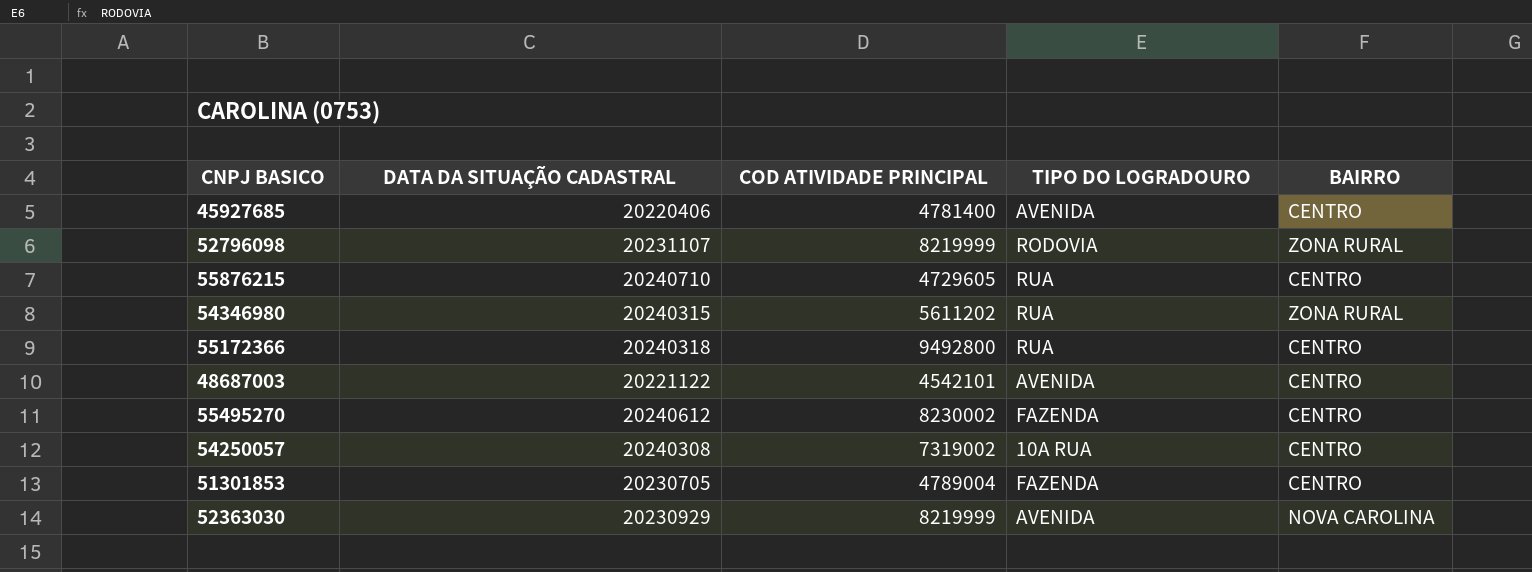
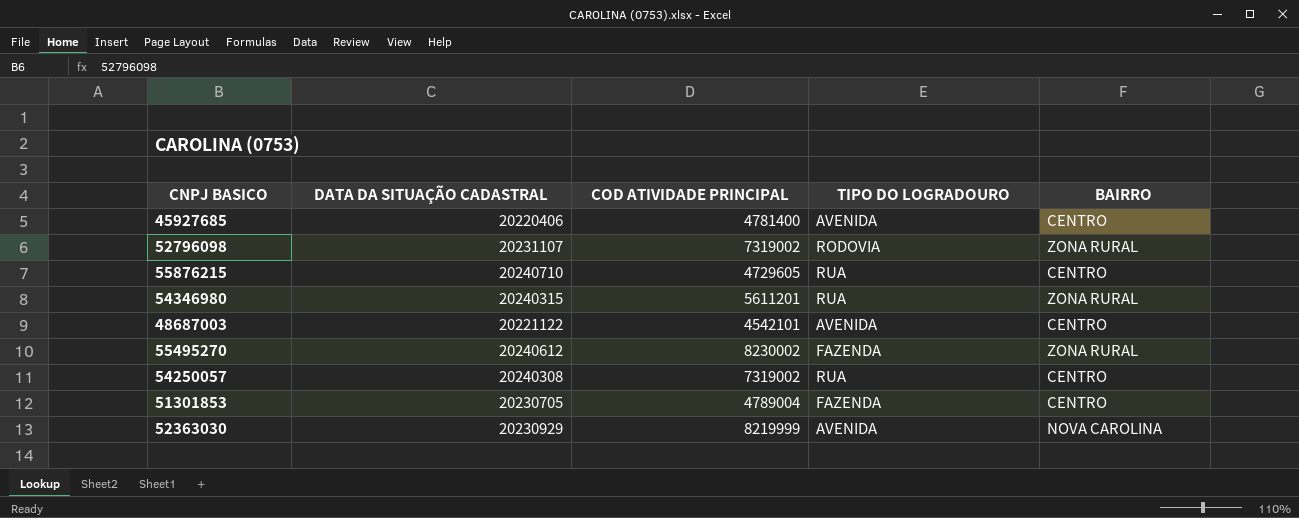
row 55172366: 20240318 | 9492800 | RUA | CENTRO -> none
52796098 | COD ATIVIDADE PRINCIPAL: 8219999 -> 7319002
54346980 | COD ATIVIDADE PRINCIPAL: 5611202 -> 5611201
55495270 | BAIRRO: CENTRO -> ZONA RURAL
54250057 | TIPO DO LOGRADOURO: 10A RUA -> RUA

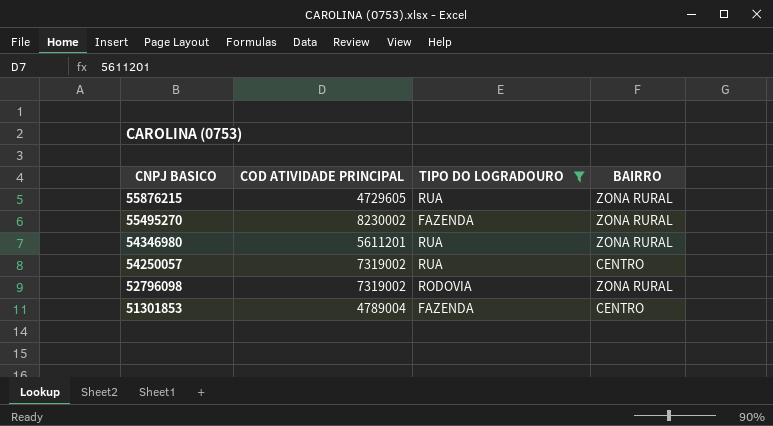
filter: none -> TIPO DO LOGRADOURO != AVENIDA
row order: none -> CNPJ BASICO descending
column DATA DA SITUAÇÃO CADASTRAL | position: 2 -> none
55876215 | BAIRRO: CENTRO -> ZONA RURAL

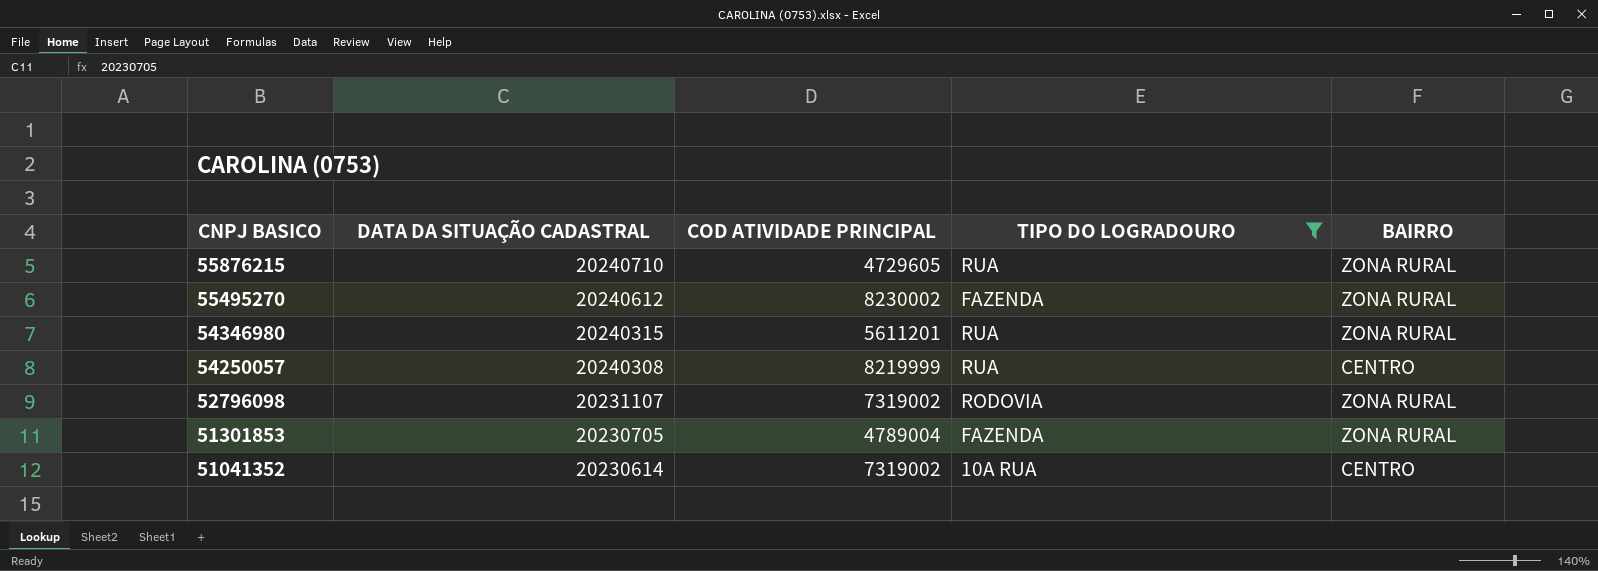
column DATA DA SITUAÇÃO CADASTRAL | position: none -> 2
54250057 | COD ATIVIDADE PRINCIPAL: 7319002 -> 8219999
51301853 | BAIRRO: CENTRO -> ZONA RURAL
row 51041352: none -> 20230614 | 7319002 | 10A RUA | CENTRO

